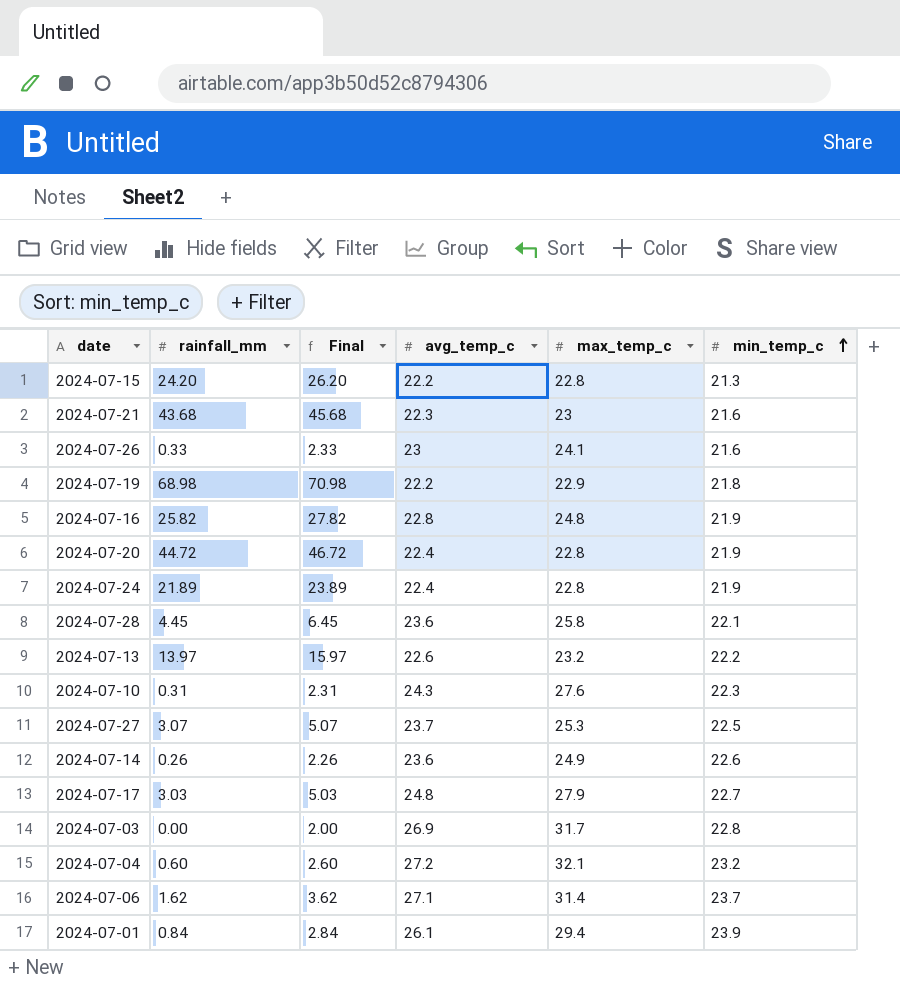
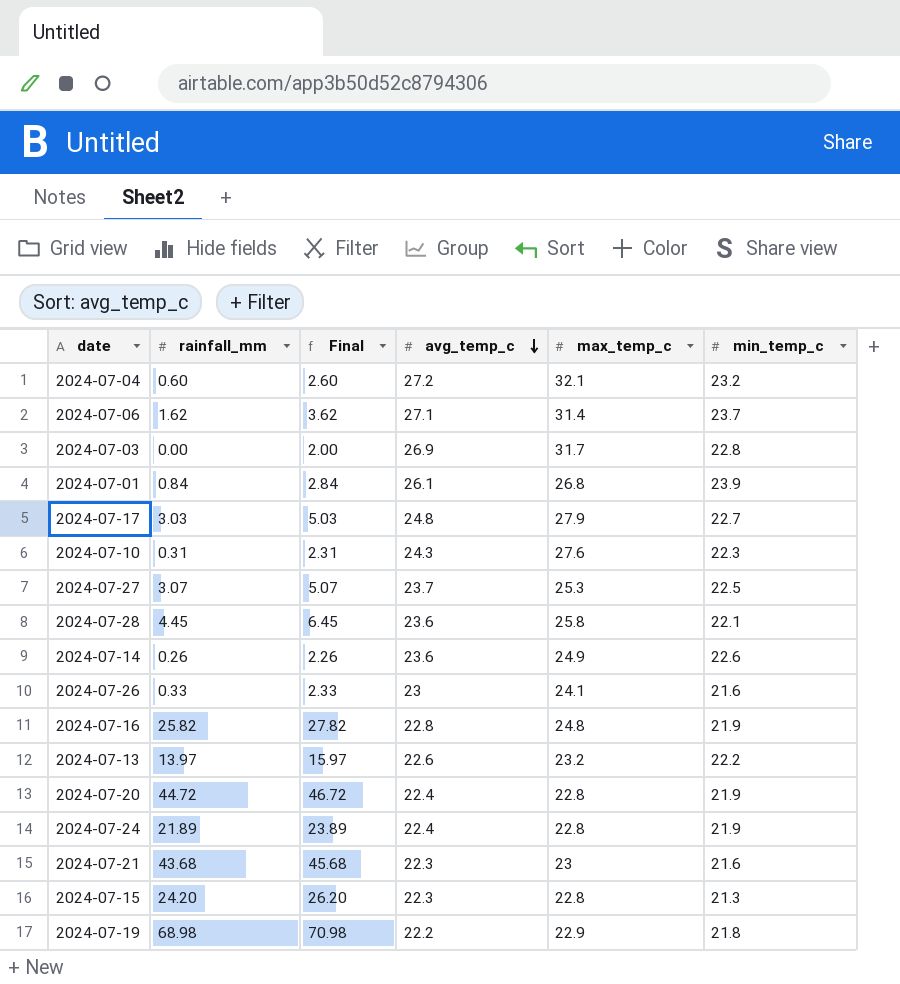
row order: min_temp_c ascending -> avg_temp_c descending
2024-07-01 | max_temp_c: 29.4 -> 26.8
2024-07-15 | avg_temp_c: 22.2 -> 22.3

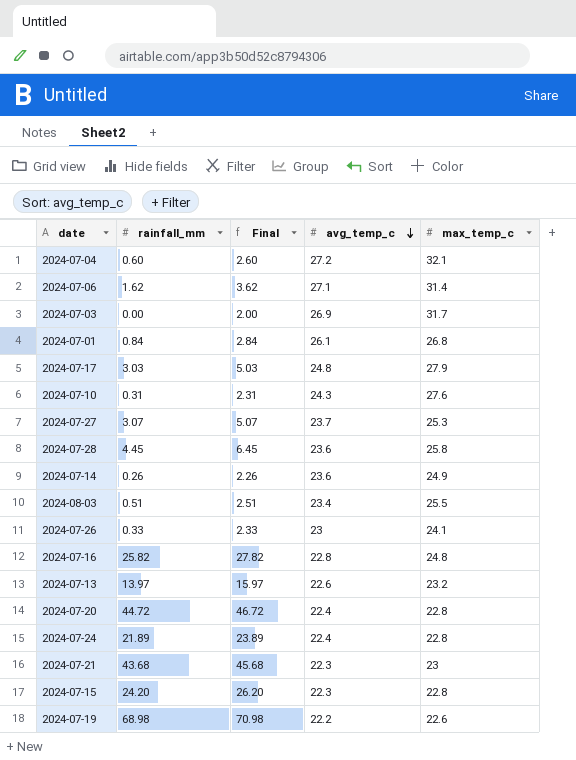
column min_temp_c | position: 6 -> none
row 2024-08-03: none -> 0.51 | 2.51 | 23.4 | 25.5
2024-07-19 | max_temp_c: 22.9 -> 22.6

